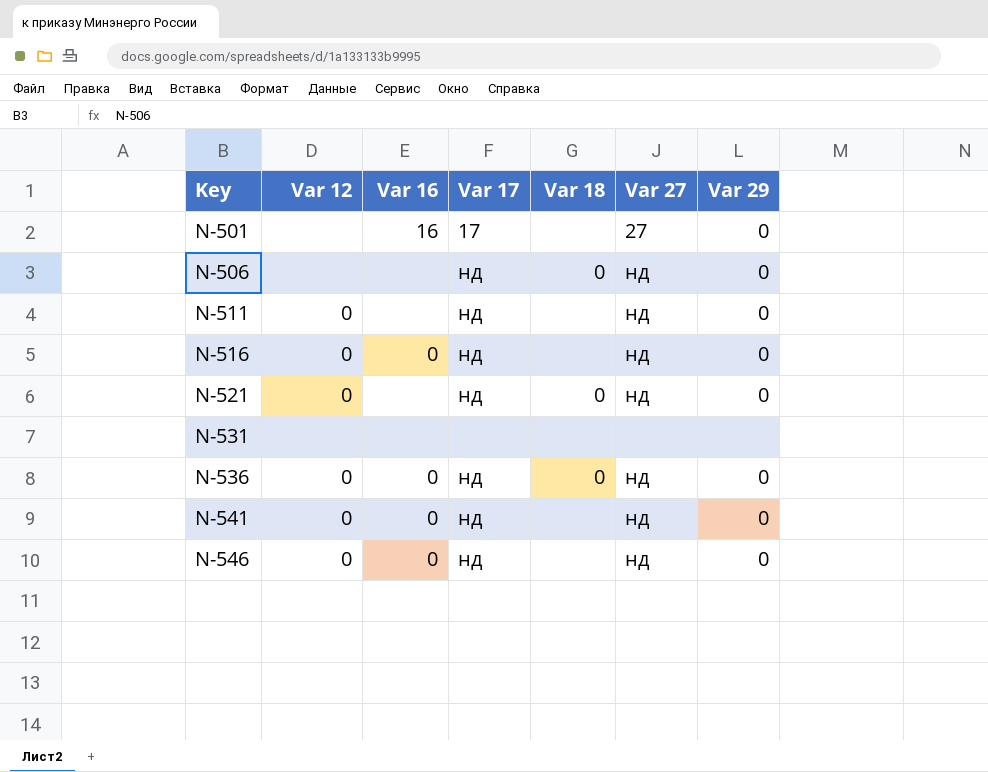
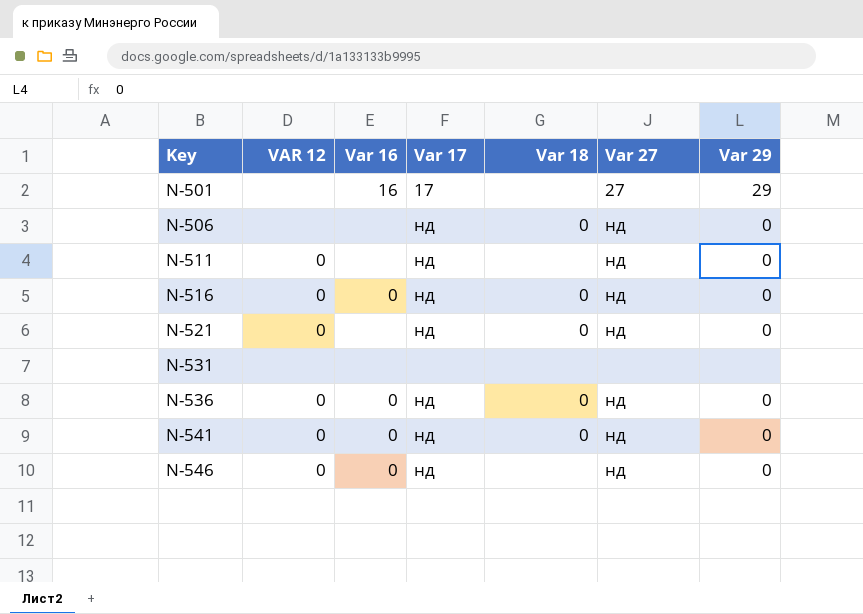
column name: Var 12 -> VAR 12
N-501 | Var 29: 0 -> 29
N-516 | Var 18: none -> 0
N-541 | Var 18: none -> 0

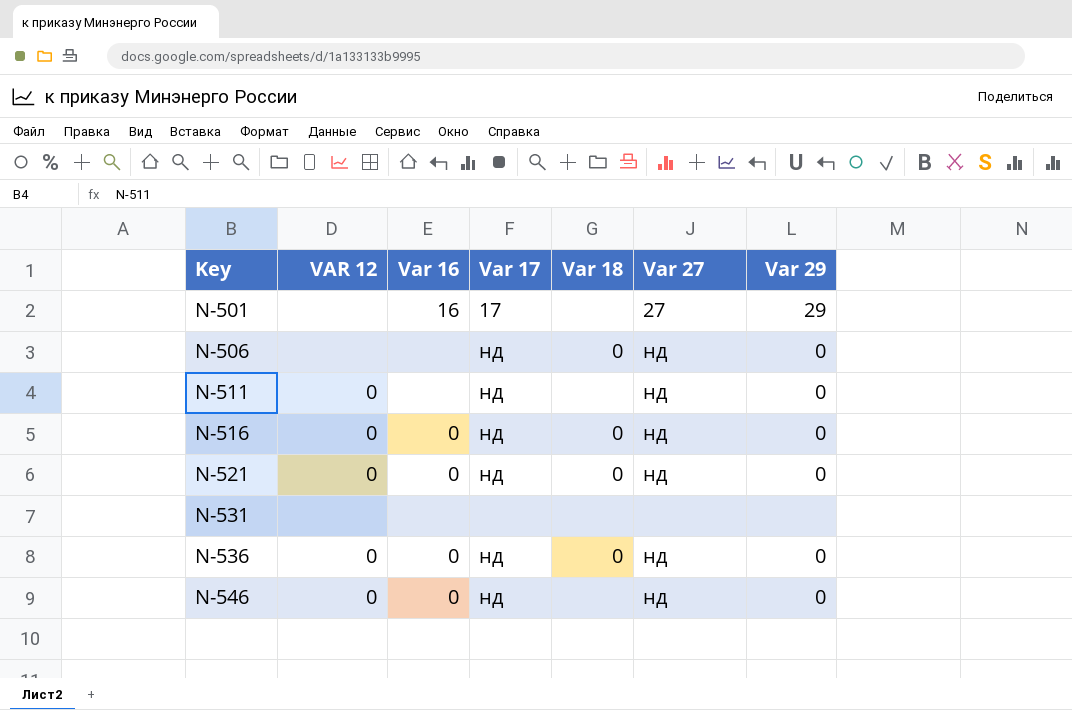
row N-541: 0 | 0 | нд | 0 | нд | 0 -> none
N-521 | Var 16: none -> 0

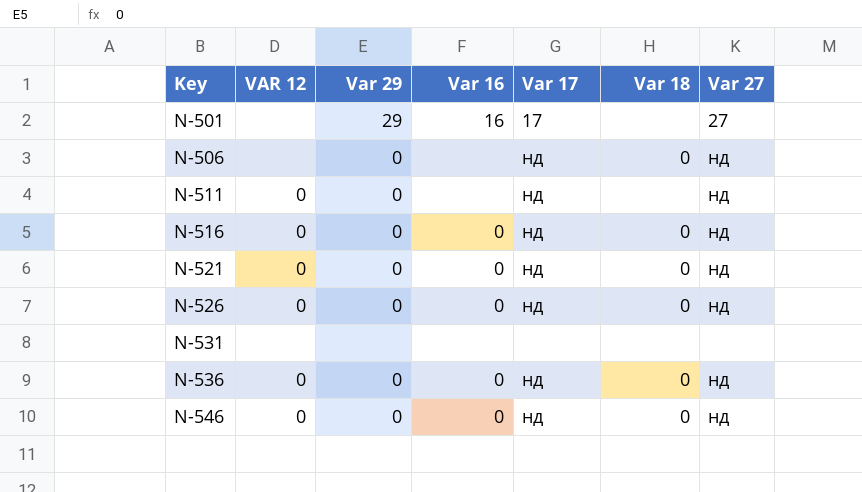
column Var 29 | position: 7 -> 3
row N-526: none -> 0 | 0 | 0 | нд | 0 | нд
N-546 | Var 18: none -> 0

